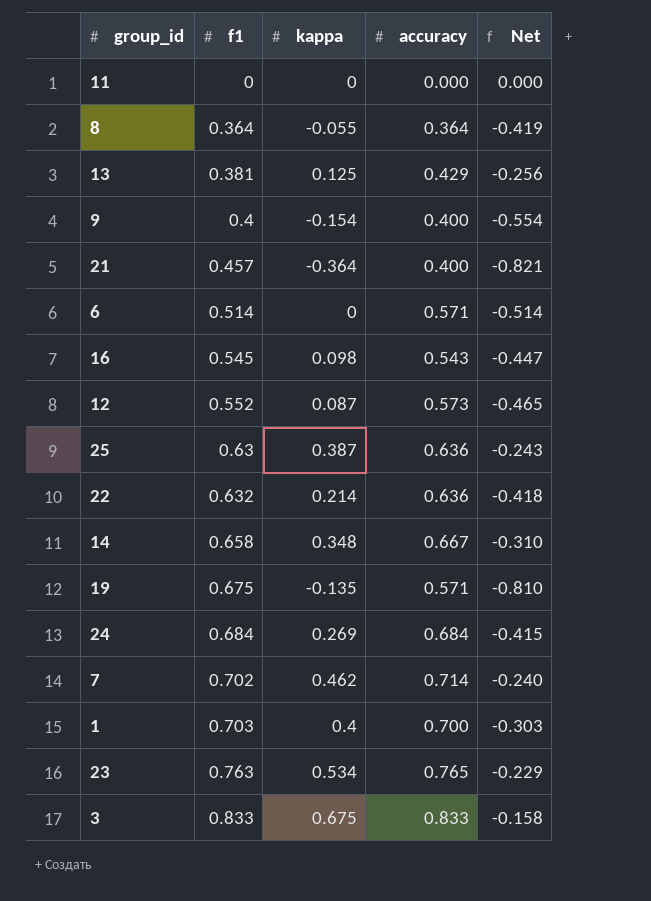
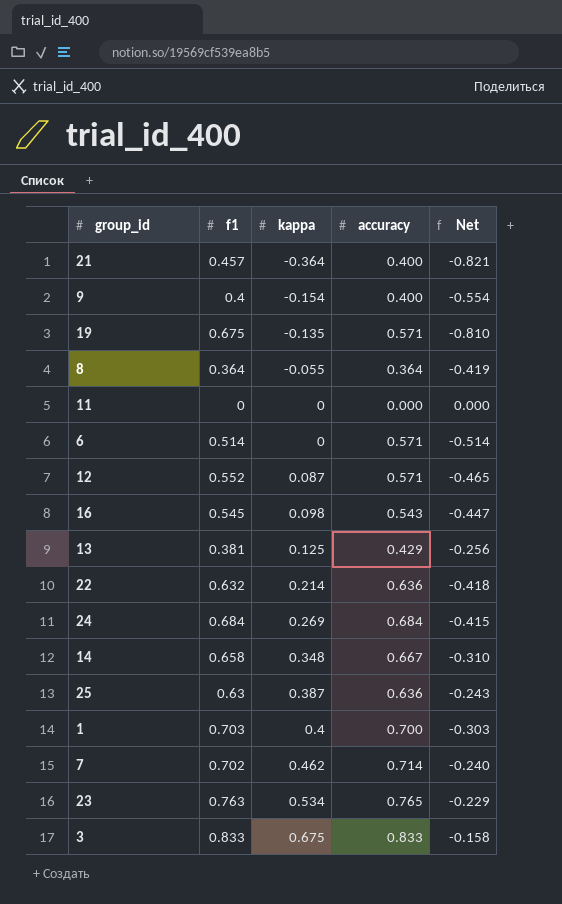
row order: f1 ascending -> kappa ascending
12 | accuracy: 0.573 -> 0.571

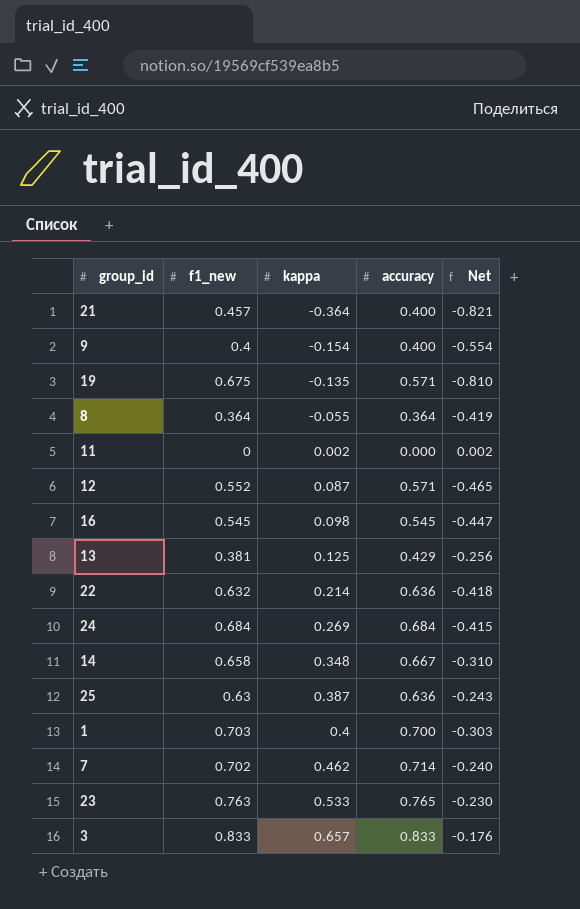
column name: f1 -> f1_new
row 6: 0.514 | 0 | 0.571 | -0.514 -> none
11 | kappa: 0 -> 0.002
11 | Net: 0.000 -> 0.002
16 | accuracy: 0.543 -> 0.545
23 | kappa: 0.534 -> 0.533
23 | Net: -0.229 -> -0.230
3 | kappa: 0.675 -> 0.657
3 | Net: -0.158 -> -0.176

